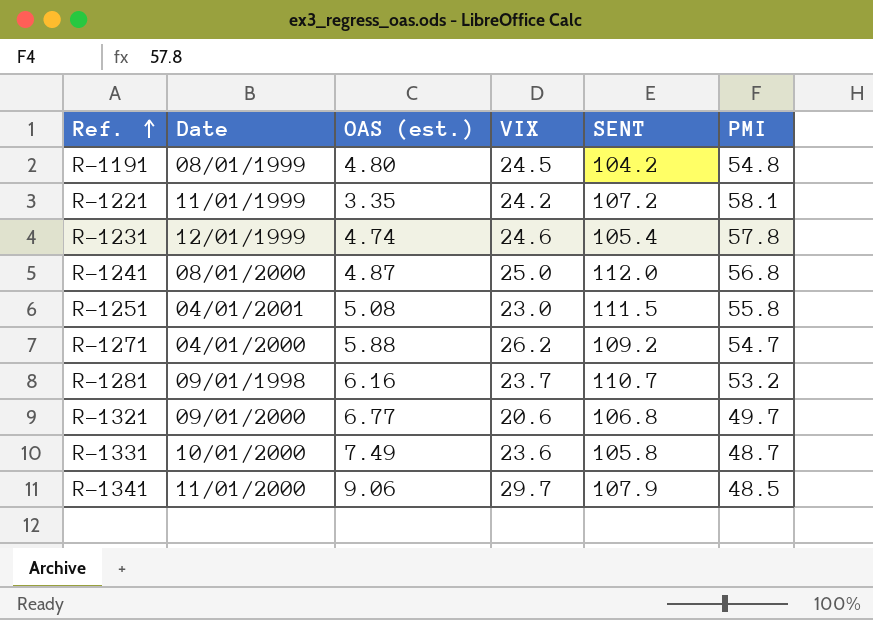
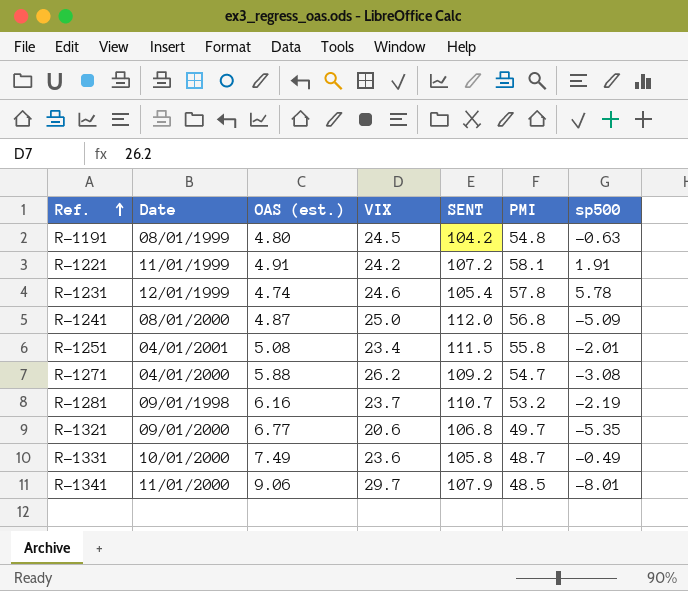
column sp500 | position: none -> 7
R-1221 | OAS (est.): 3.35 -> 4.91
R-1251 | VIX: 23.0 -> 23.4

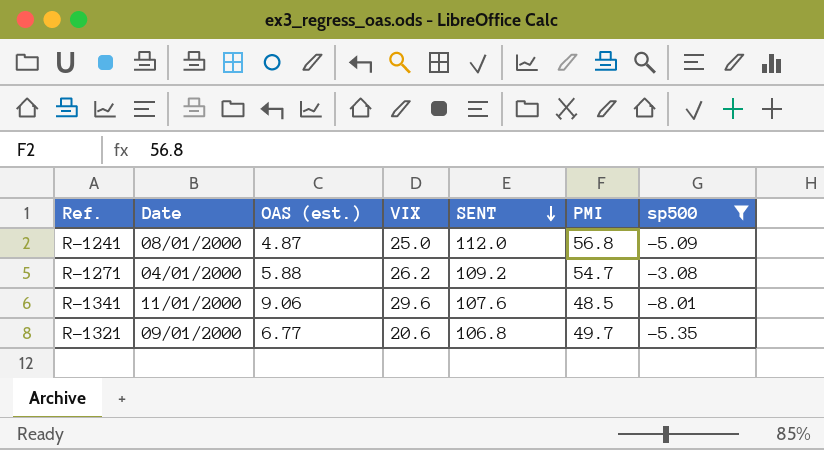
filter: none -> sp500 <= -3.08
row order: Ref. ascending -> SENT descending
R-1341 | VIX: 29.7 -> 29.6
R-1341 | SENT: 107.9 -> 107.6

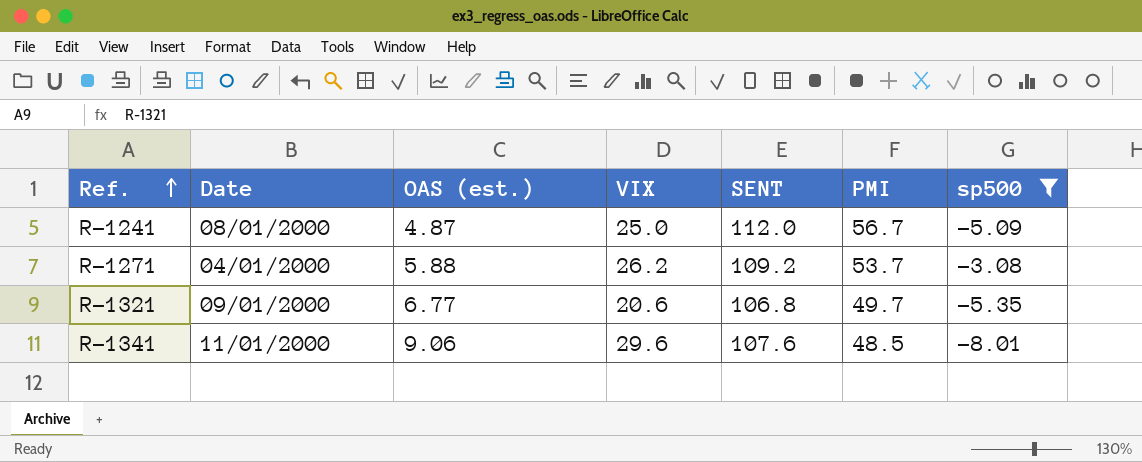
row order: SENT descending -> Ref. ascending
R-1241 | PMI: 56.8 -> 56.7
R-1271 | PMI: 54.7 -> 53.7

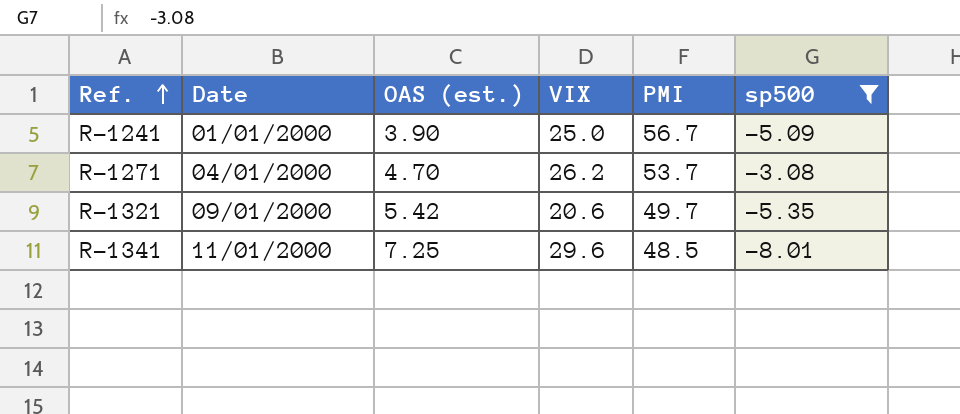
column SENT | position: 5 -> none
R-1241 | Date: 08/01/2000 -> 01/01/2000
R-1241 | OAS (est.): 4.87 -> 3.90
R-1271 | OAS (est.): 5.88 -> 4.70
R-1321 | OAS (est.): 6.77 -> 5.42
R-1341 | OAS (est.): 9.06 -> 7.25

